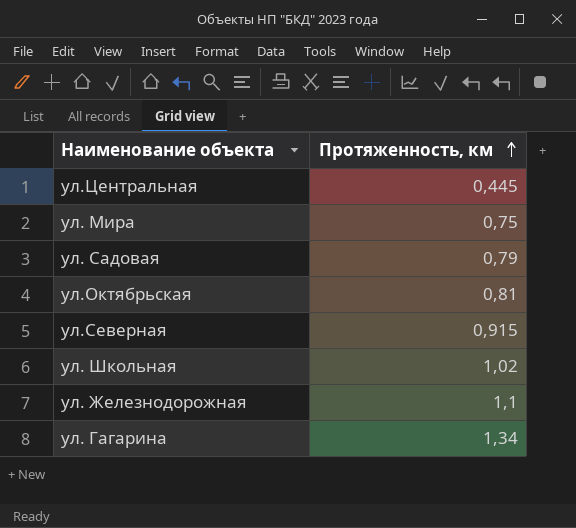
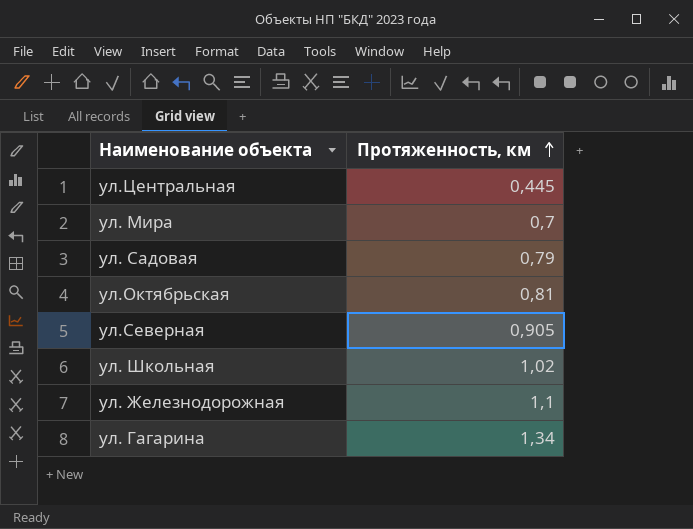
ул. Мира | Протяженность, км: 0,75 -> 0,7
ул.Северная | Протяженность, км: 0,915 -> 0,905

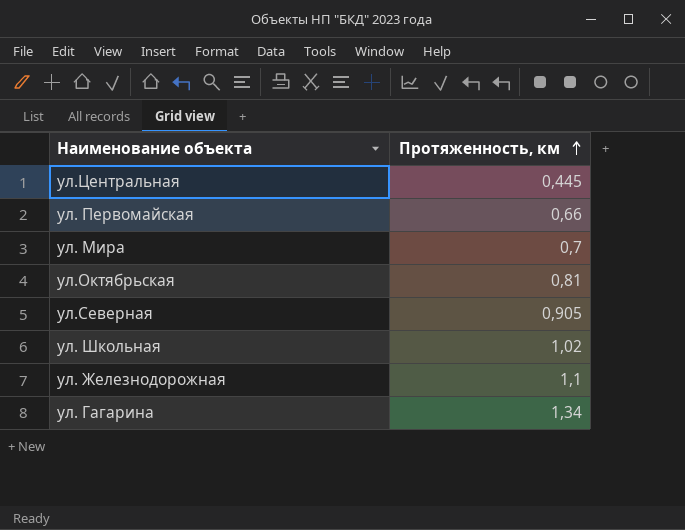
row ул. Садовая: 0,79 -> none
row ул. Первомайская: none -> 0,66

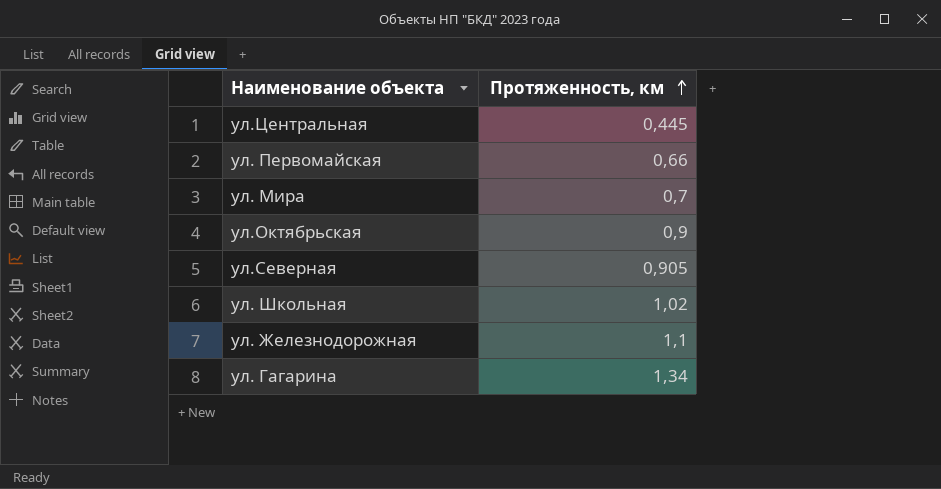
ул.Октябрьская | Протяженность, км: 0,81 -> 0,9

